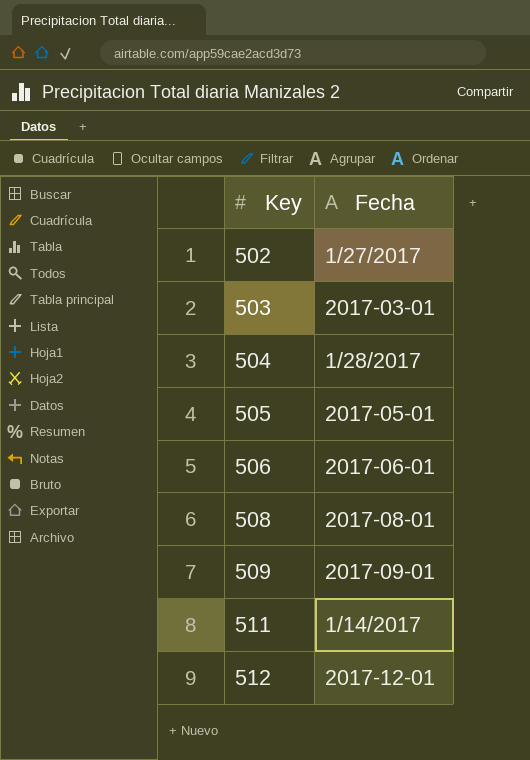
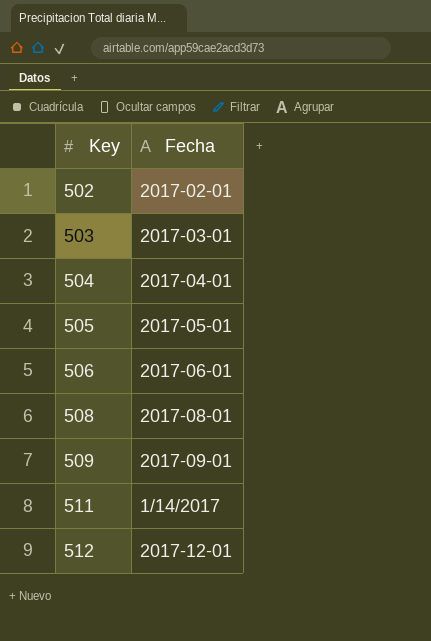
502 | Fecha: 1/27/2017 -> 2017-02-01
504 | Fecha: 1/28/2017 -> 2017-04-01

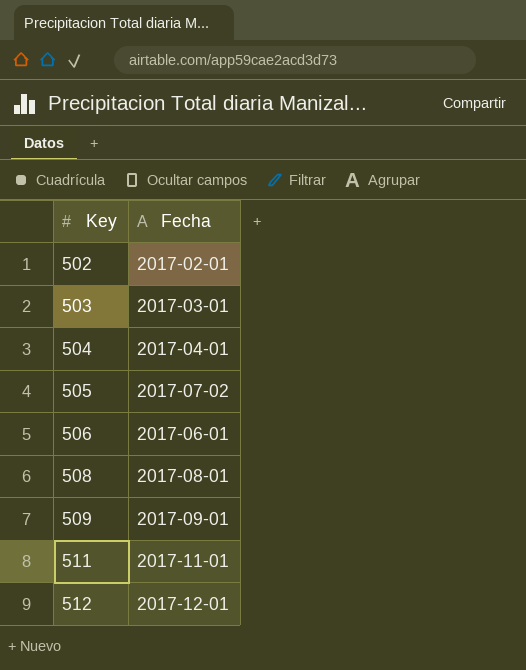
505 | Fecha: 2017-05-01 -> 2017-07-02
511 | Fecha: 1/14/2017 -> 2017-11-01

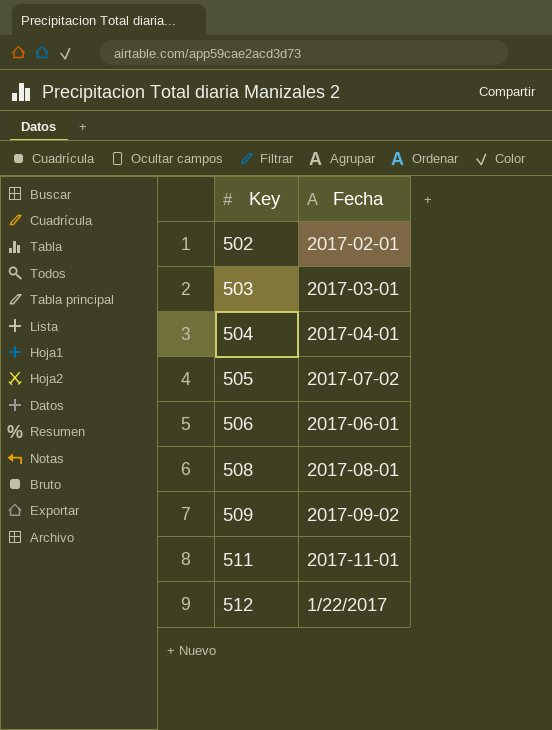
509 | Fecha: 2017-09-01 -> 2017-09-02
512 | Fecha: 2017-12-01 -> 1/22/2017

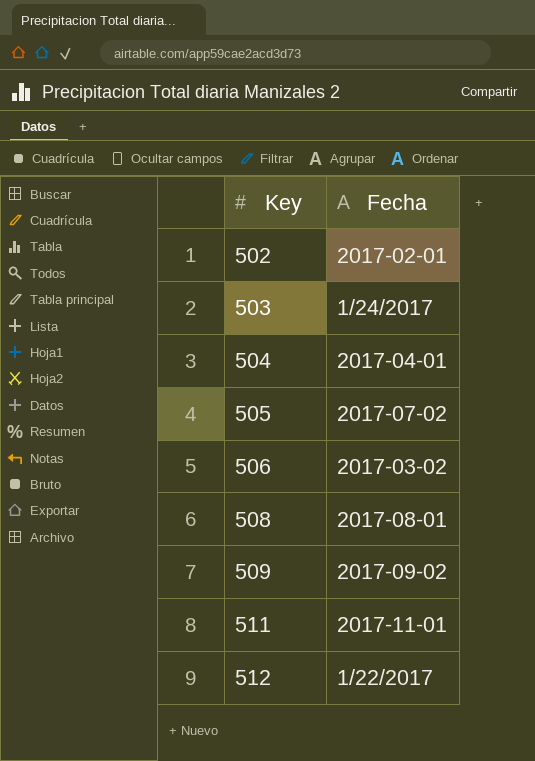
503 | Fecha: 2017-03-01 -> 1/24/2017
506 | Fecha: 2017-06-01 -> 2017-03-02

